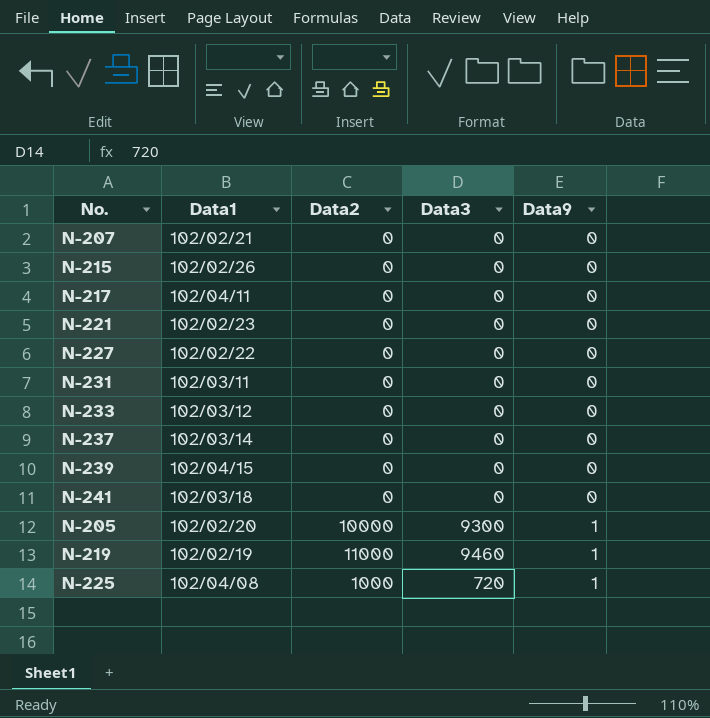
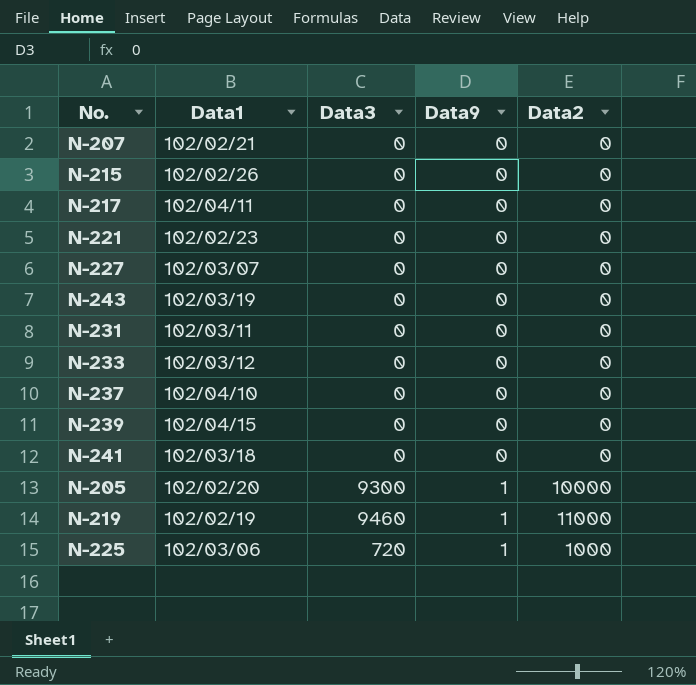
column Data2 | position: 3 -> 5
N-227 | Data1: 102/02/22 -> 102/03/07
row N-243: none -> 102/03/19 | 0 | 0 | 0
N-237 | Data1: 102/03/14 -> 102/04/10
N-225 | Data1: 102/04/08 -> 102/03/06

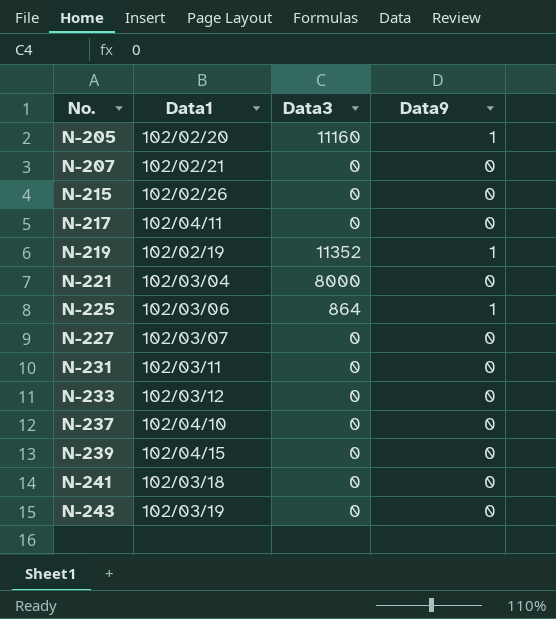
row order: Data9 ascending -> No. ascending
column Data2 | position: 5 -> none
N-205 | Data3: 9300 -> 11160
N-219 | Data3: 9460 -> 11352
N-221 | Data1: 102/02/23 -> 102/03/04
N-221 | Data3: 0 -> 8000
N-225 | Data3: 720 -> 864

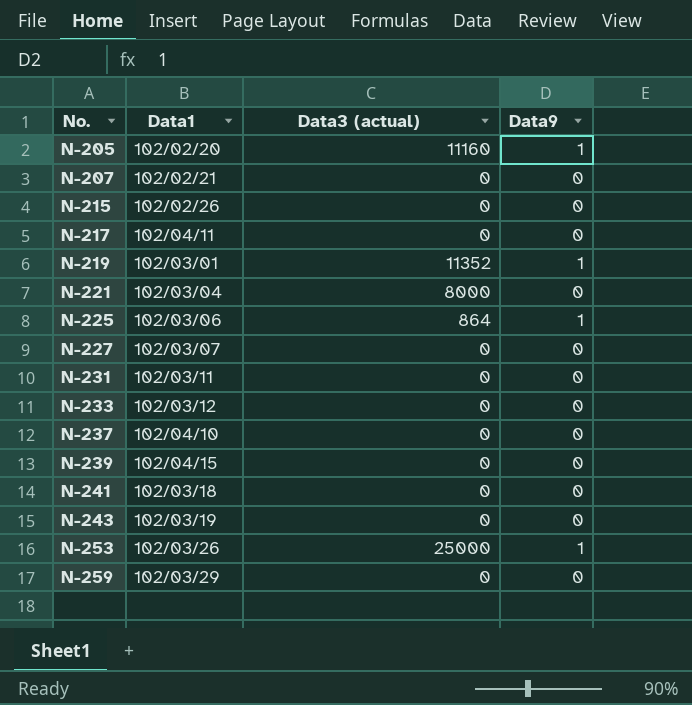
column name: Data3 -> Data3 (actual)
N-219 | Data1: 102/02/19 -> 102/03/01
row N-253: none -> 102/03/26 | 25000 | 1
row N-259: none -> 102/03/29 | 0 | 0

